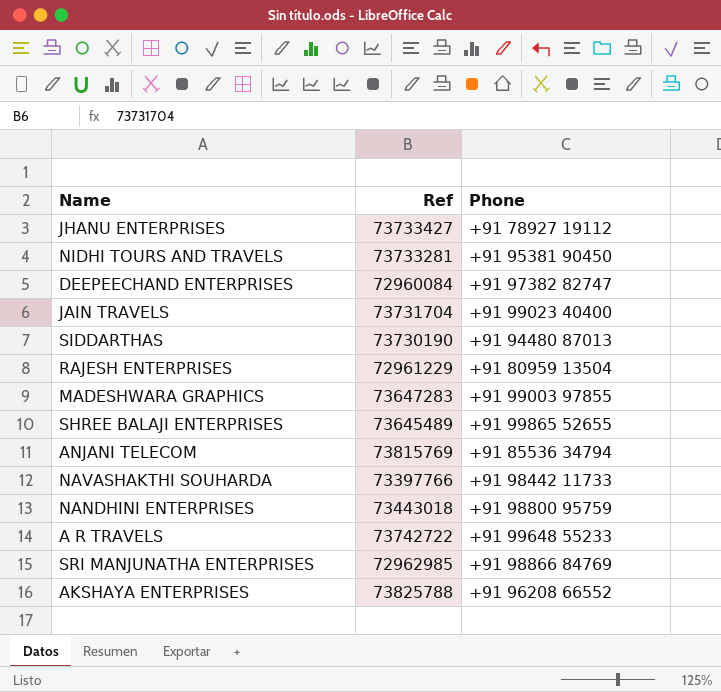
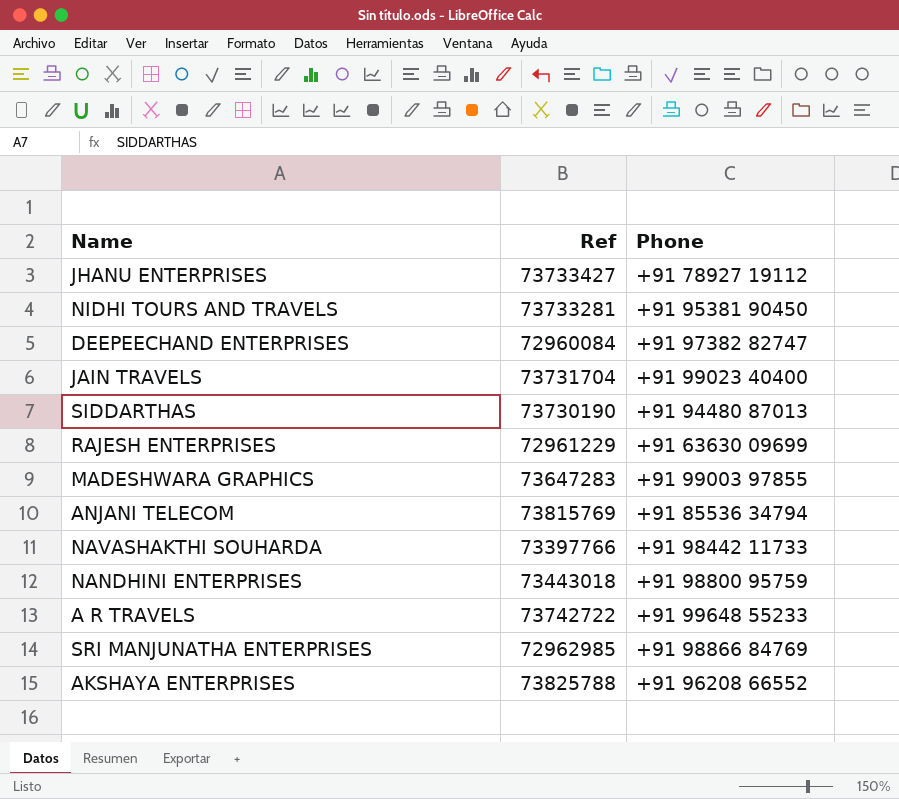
row SHREE BALAJI ENTERPRISES: 73645489 | +91 99865 52655 -> none
RAJESH ENTERPRISES | Phone: +91 80959 13504 -> +91 63630 09699

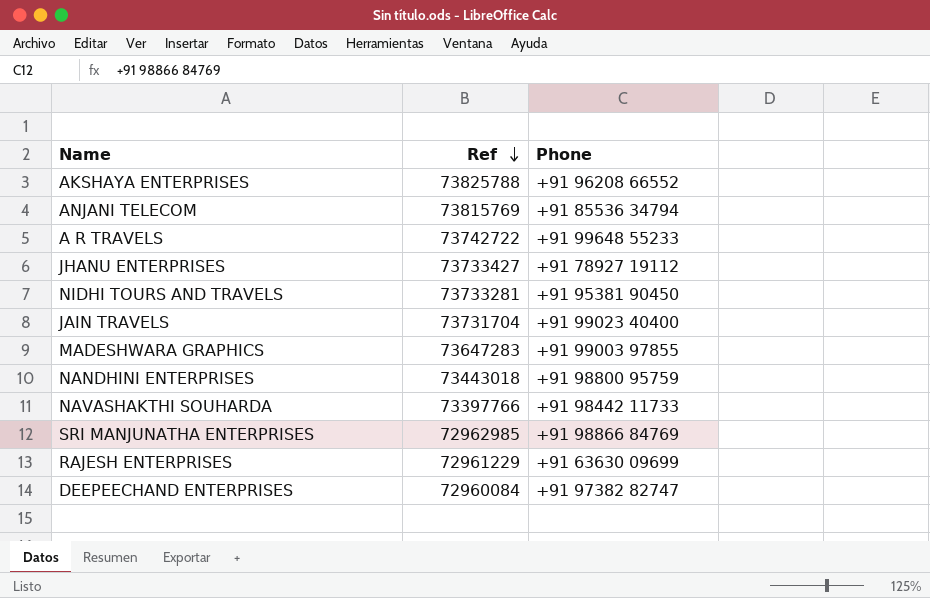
row order: none -> Ref descending
row SIDDARTHAS: 73730190 | +91 94480 87013 -> none

